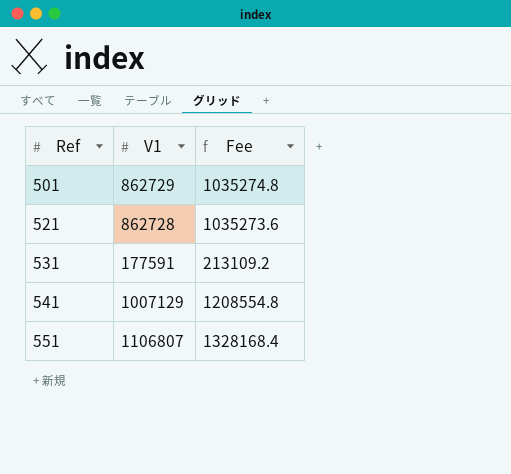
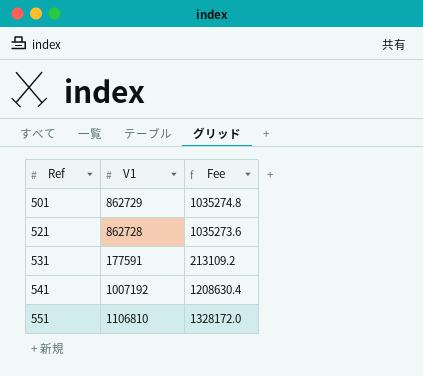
541 | V1: 1007129 -> 1007192
541 | Fee: 1208554.8 -> 1208630.4
551 | V1: 1106807 -> 1106810
551 | Fee: 1328168.4 -> 1328172.0

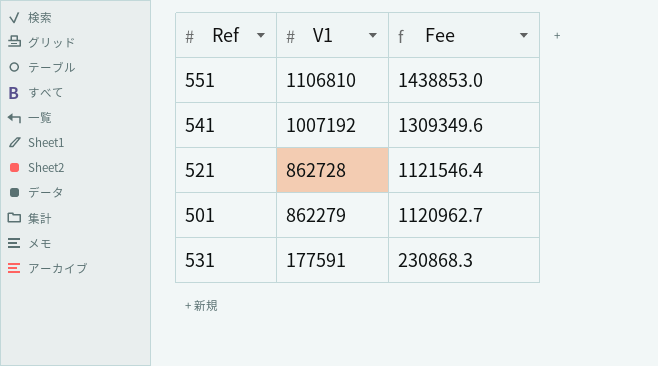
row order: Ref ascending -> V1 descending
column Fee | formula: [V1] * 1.2 -> [V1] * 1.3
501 | V1: 862729 -> 862279

